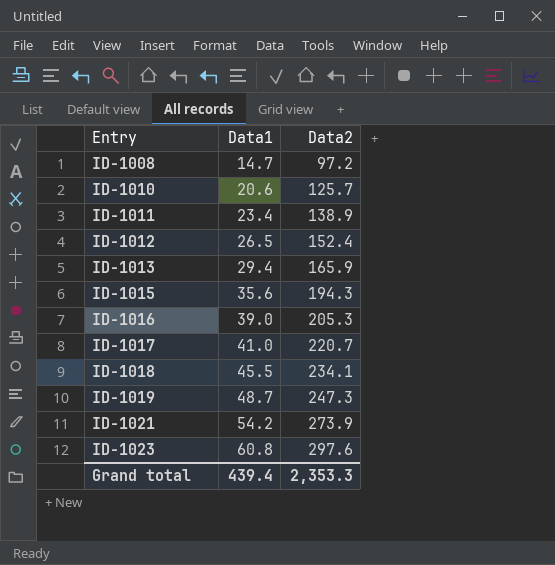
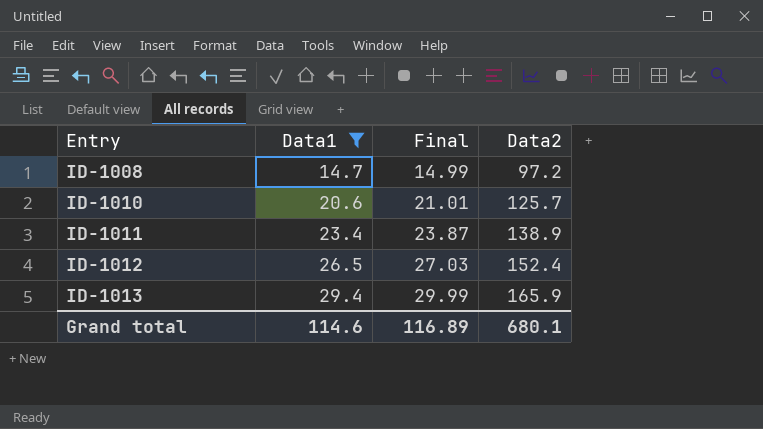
filter: none -> Data1 <= 29.4
column Final | formula: none -> [Data1] * 1.02
Grand total | Data1: 439.4 -> 114.6
Grand total | Data2: 2,353.3 -> 680.1

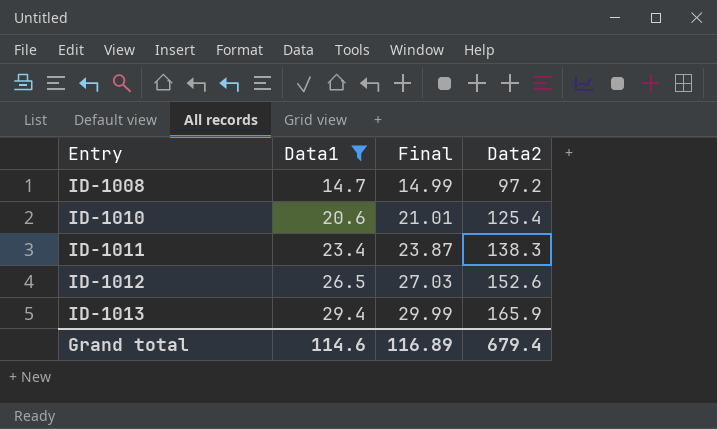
ID-1010 | Data2: 125.7 -> 125.4
ID-1011 | Data2: 138.9 -> 138.3
ID-1012 | Data2: 152.4 -> 152.6
Grand total | Data2: 680.1 -> 679.4

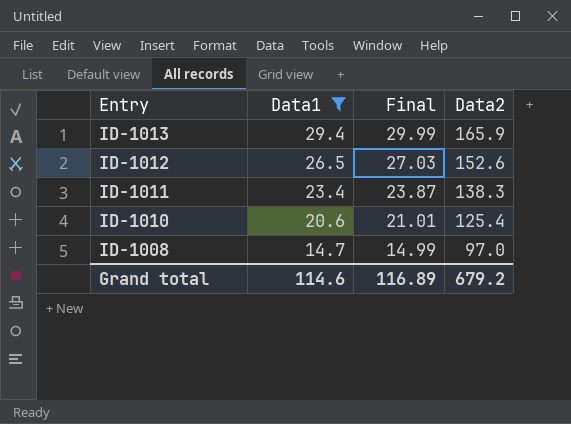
row order: Entry ascending -> Entry descending
ID-1008 | Data2: 97.2 -> 97.0
Grand total | Data2: 679.4 -> 679.2

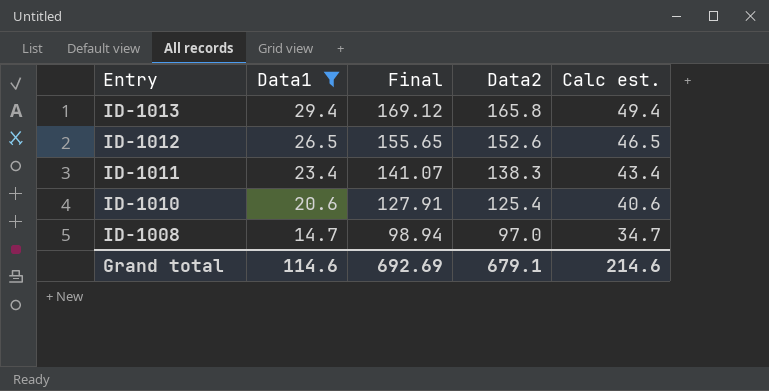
column Final | formula: [Data1] * 1.02 -> [Data2] * 1.02
column Calc est. | formula: none -> [Data1] + 20
ID-1013 | Data2: 165.9 -> 165.8
Grand total | Final: 116.89 -> 692.69
Grand total | Data2: 679.2 -> 679.1

